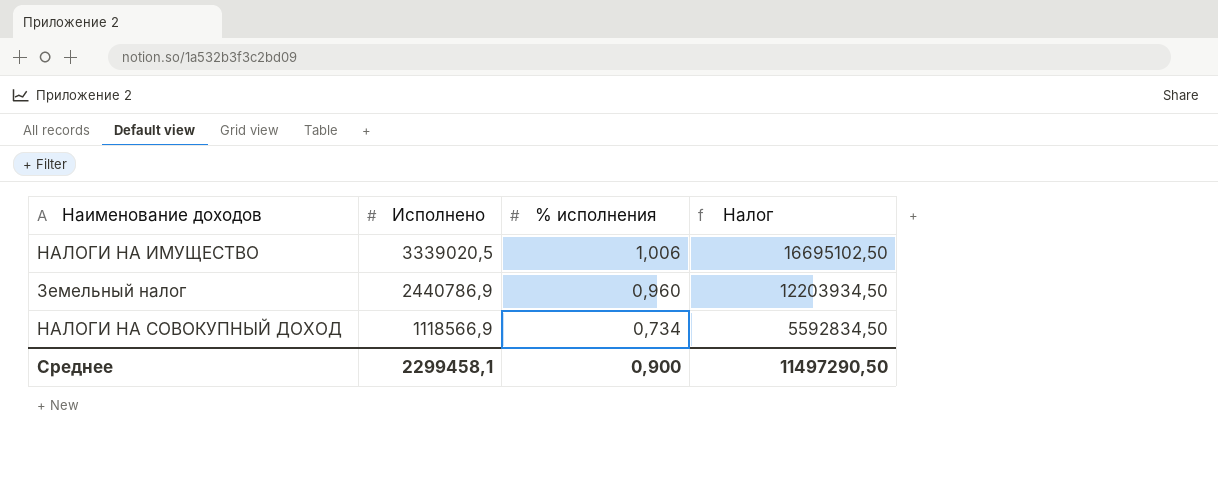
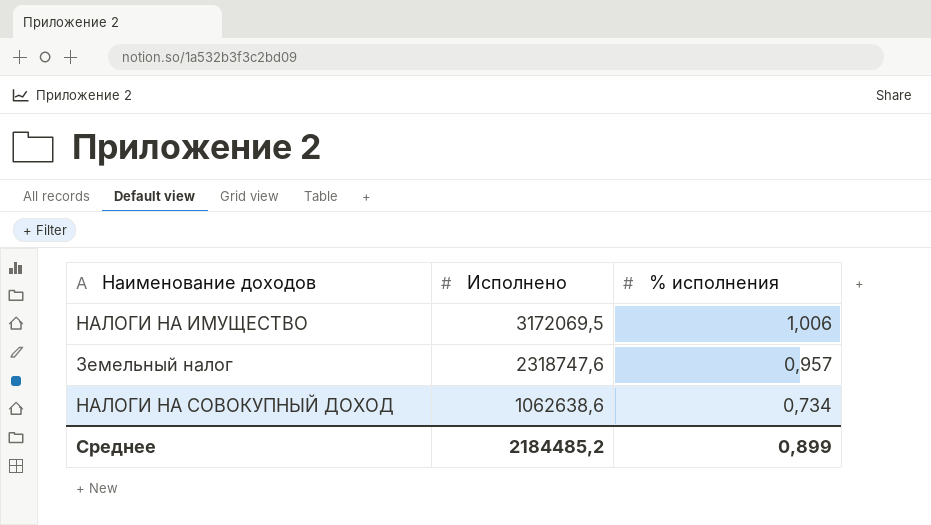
column Налог | formula: [Исполнено] * 5 -> none
НАЛОГИ НА ИМУЩЕСТВО | Исполнено: 3339020,5 -> 3172069,5
Земельный налог | Исполнено: 2440786,9 -> 2318747,6
Земельный налог | % исполнения: 0,960 -> 0,957
НАЛОГИ НА СОВОКУПНЫЙ ДОХОД | Исполнено: 1118566,9 -> 1062638,6
Среднее | Исполнено: 2299458,1 -> 2184485,2
Среднее | % исполнения: 0,900 -> 0,899

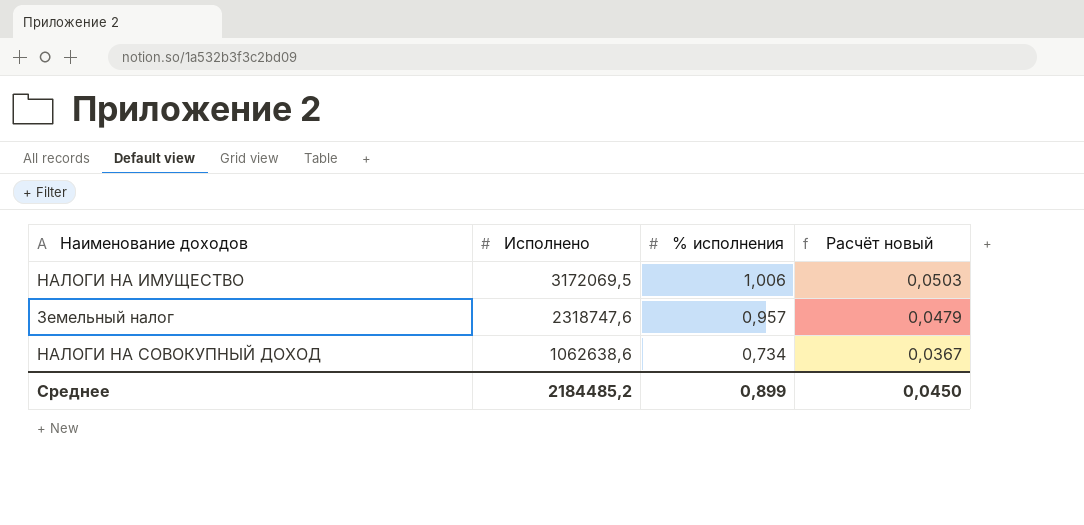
column Расчёт новый | formula: none -> [% исполнения] * 0,05

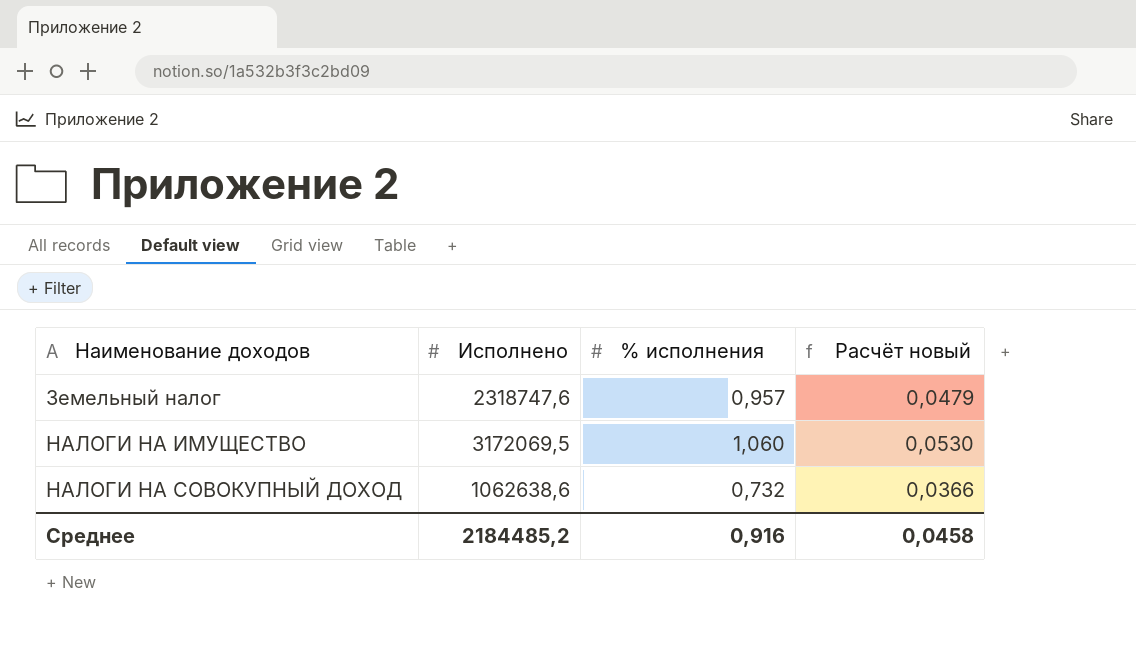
row order: Исполнено descending -> Наименование доходов ascending
НАЛОГИ НА ИМУЩЕСТВО | % исполнения: 1,006 -> 1,060
НАЛОГИ НА ИМУЩЕСТВО | Расчёт новый: 0,0503 -> 0,0530
НАЛОГИ НА СОВОКУПНЫЙ ДОХОД | % исполнения: 0,734 -> 0,732
НАЛОГИ НА СОВОКУПНЫЙ ДОХОД | Расчёт новый: 0,0367 -> 0,0366
Среднее | % исполнения: 0,899 -> 0,916
Среднее | Расчёт новый: 0,0450 -> 0,0458

